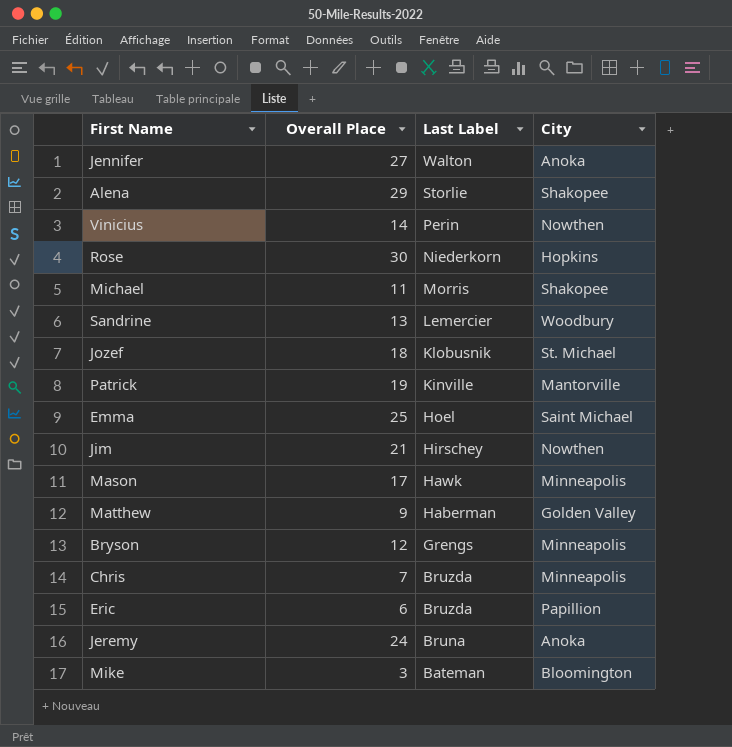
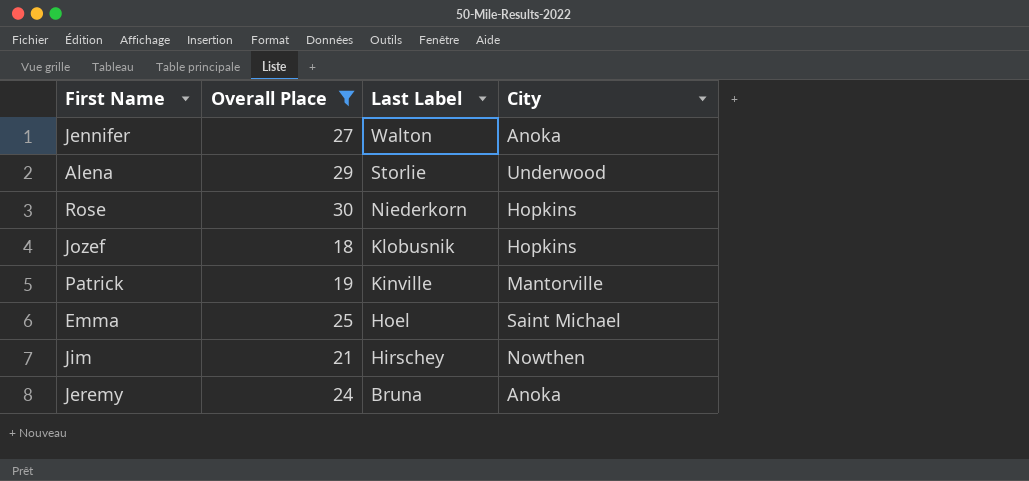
filter: none -> Overall Place >= 18
Alena | City: Shakopee -> Underwood
Jozef | City: St. Michael -> Hopkins

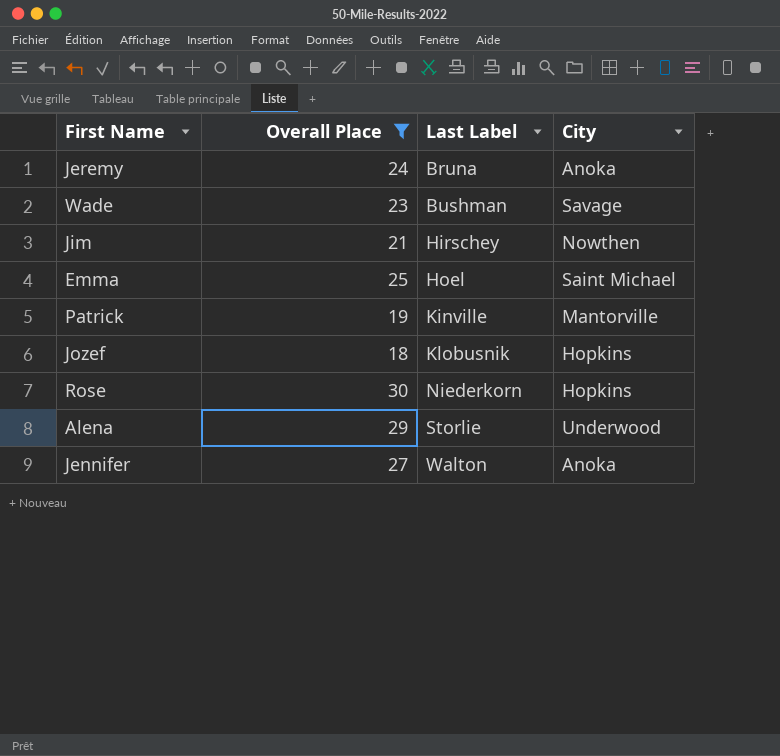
row order: Last Label descending -> Last Label ascending
row Wade: none -> 23 | Bushman | Savage

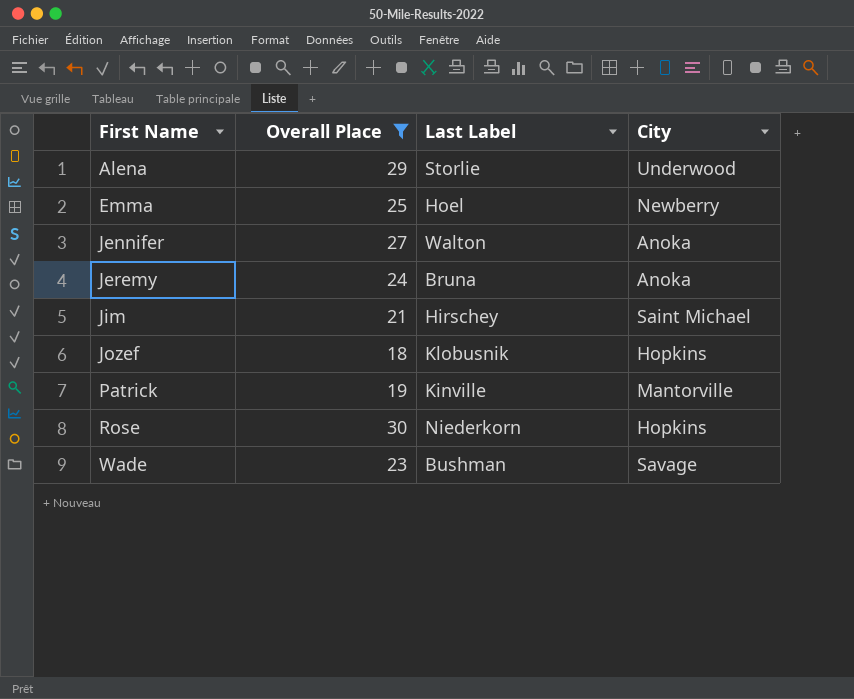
row order: Last Label ascending -> First Name ascending
Emma | City: Saint Michael -> Newberry
Jim | City: Nowthen -> Saint Michael

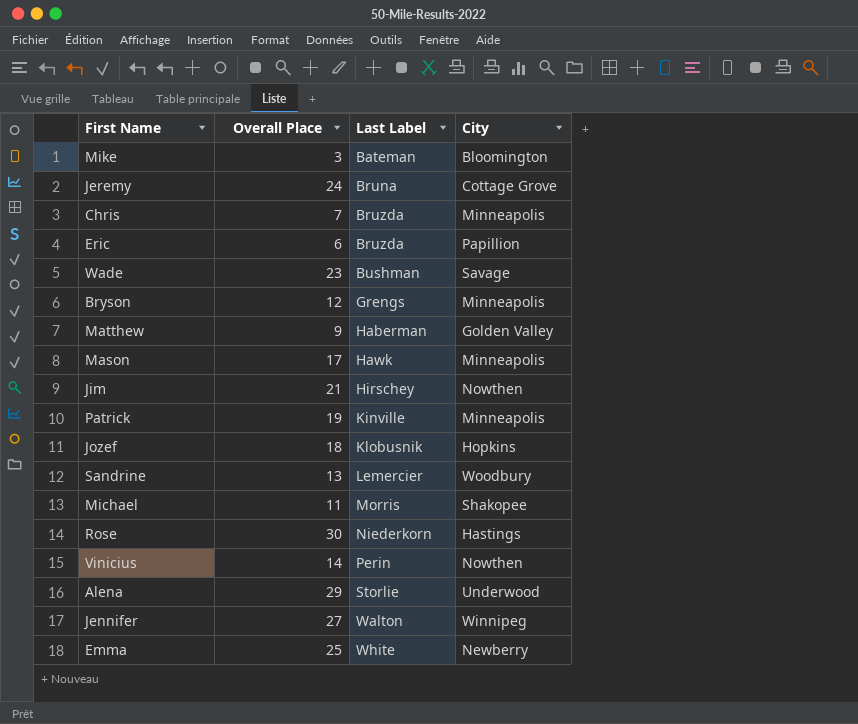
filter: Overall Place >= 18 -> none
row order: First Name ascending -> Last Label ascending
Jeremy | City: Anoka -> Cottage Grove
Jim | City: Saint Michael -> Nowthen
Patrick | City: Mantorville -> Minneapolis
Rose | City: Hopkins -> Hastings
Jennifer | City: Anoka -> Winnipeg
Emma | Last Label: Hoel -> White

